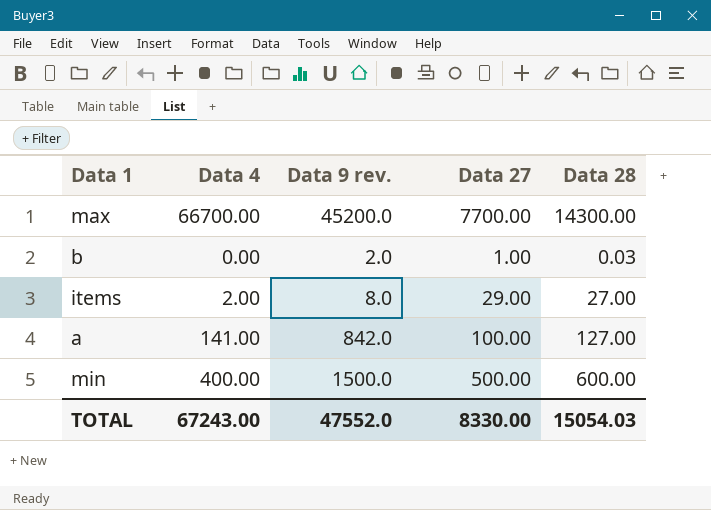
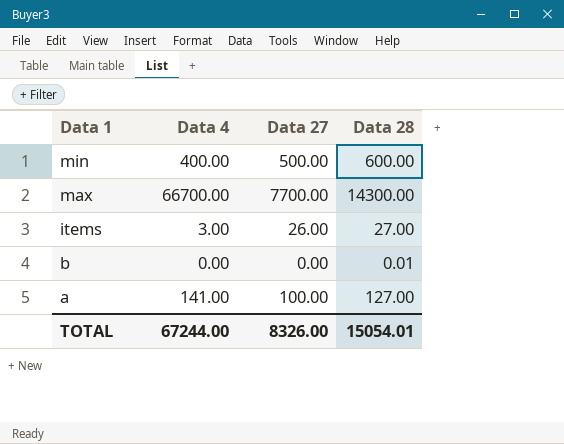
row order: none -> Data 1 descending
column Data 9 rev. | position: 3 -> none
items | Data 4: 2.00 -> 3.00
items | Data 27: 29.00 -> 26.00
b | Data 27: 1.00 -> 0.00
b | Data 28: 0.03 -> 0.01
TOTAL | Data 4: 67243.00 -> 67244.00
TOTAL | Data 27: 8330.00 -> 8326.00
TOTAL | Data 28: 15054.03 -> 15054.01

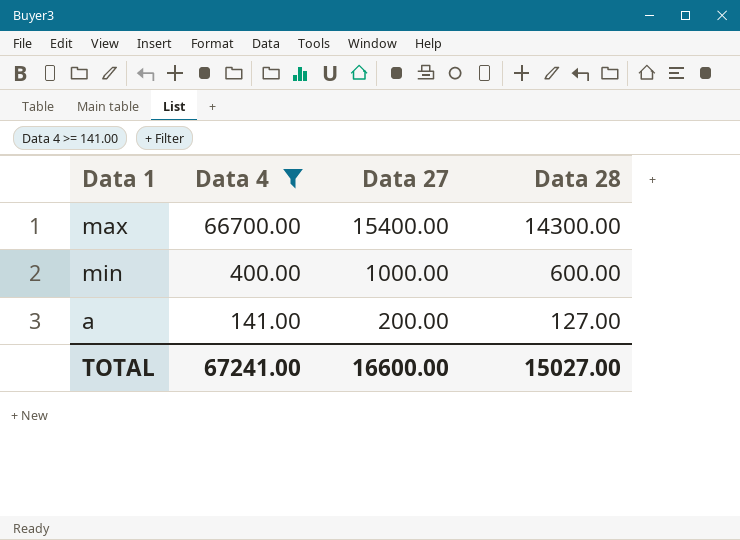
filter: none -> Data 4 >= 141.00
row order: Data 1 descending -> Data 4 descending
max | Data 27: 7700.00 -> 15400.00
min | Data 27: 500.00 -> 1000.00
a | Data 27: 100.00 -> 200.00
TOTAL | Data 4: 67244.00 -> 67241.00
TOTAL | Data 27: 8326.00 -> 16600.00
TOTAL | Data 28: 15054.01 -> 15027.00

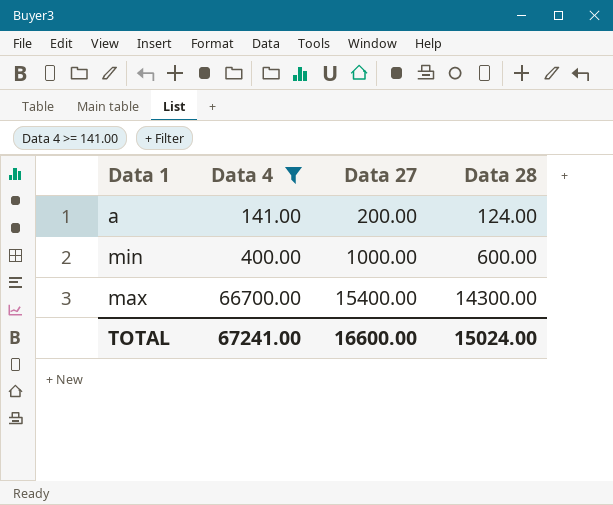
row order: Data 4 descending -> Data 4 ascending
a | Data 28: 127.00 -> 124.00
TOTAL | Data 28: 15027.00 -> 15024.00

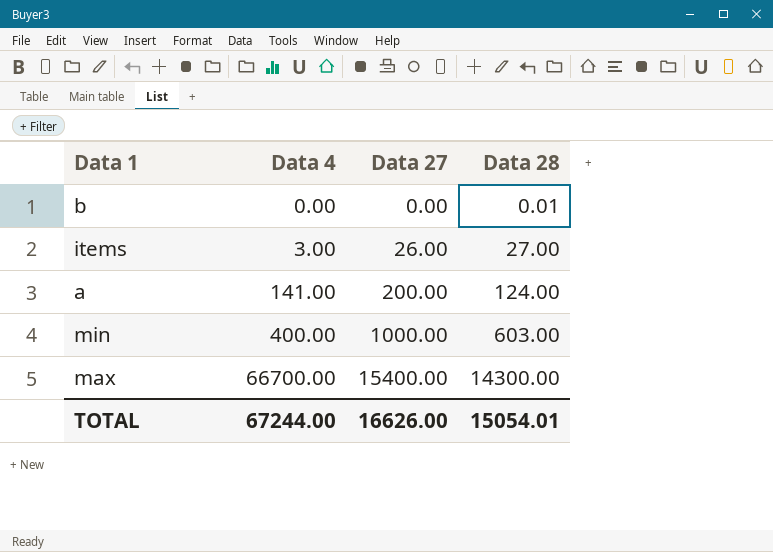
filter: Data 4 >= 141.00 -> none
min | Data 28: 600.00 -> 603.00
TOTAL | Data 4: 67241.00 -> 67244.00
TOTAL | Data 27: 16600.00 -> 16626.00
TOTAL | Data 28: 15024.00 -> 15054.01

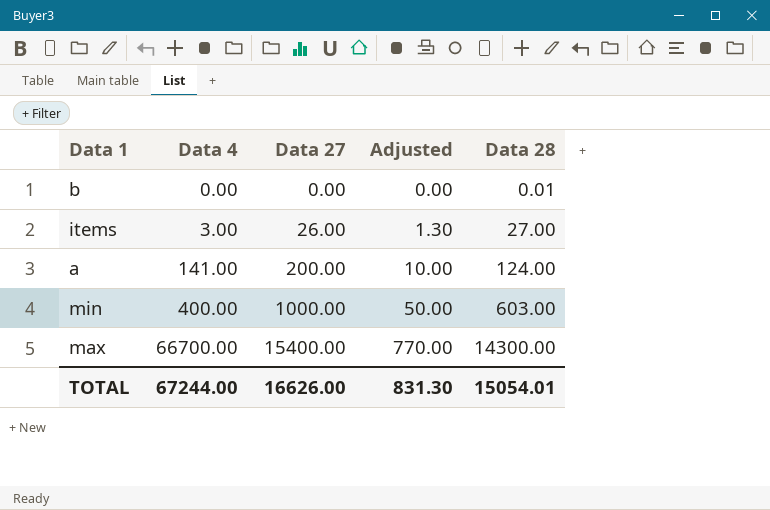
column Adjusted | formula: none -> [Data 27] * 0.05

